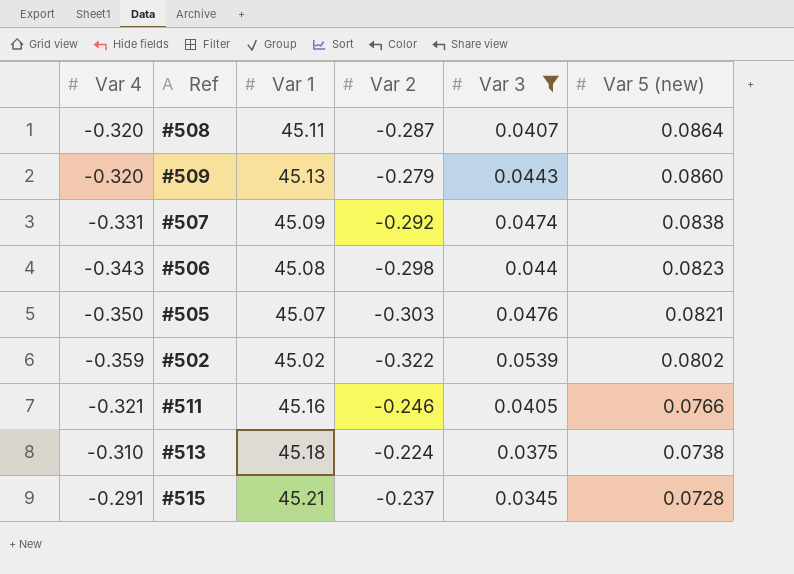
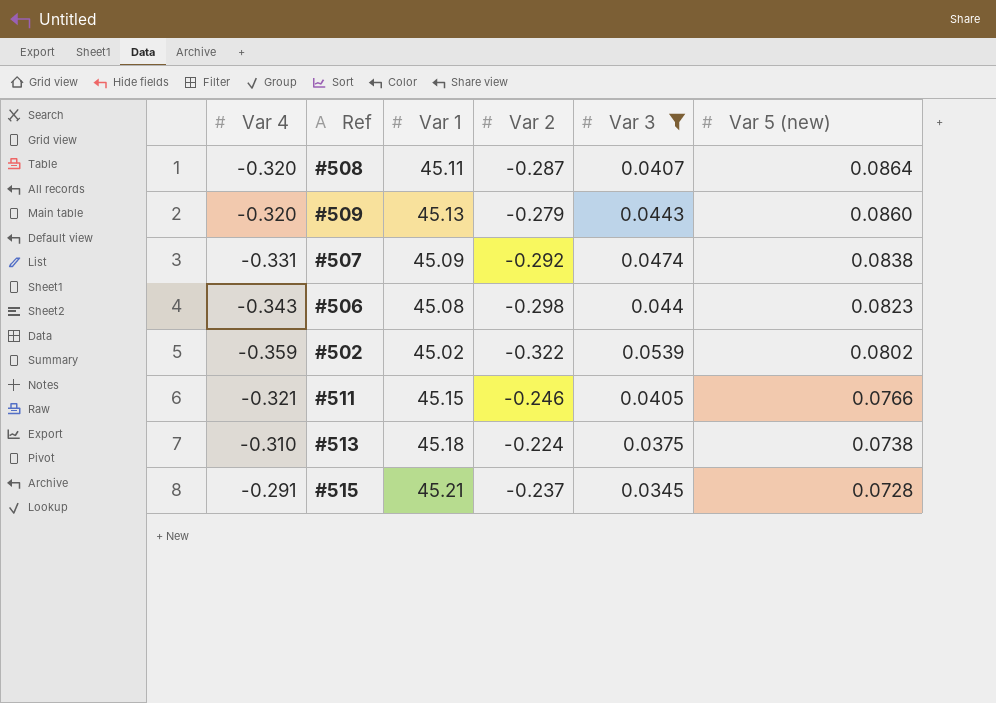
row #505: -0.350 | 45.07 | -0.303 | 0.0476 | 0.0821 -> none
#511 | Var 1: 45.16 -> 45.15

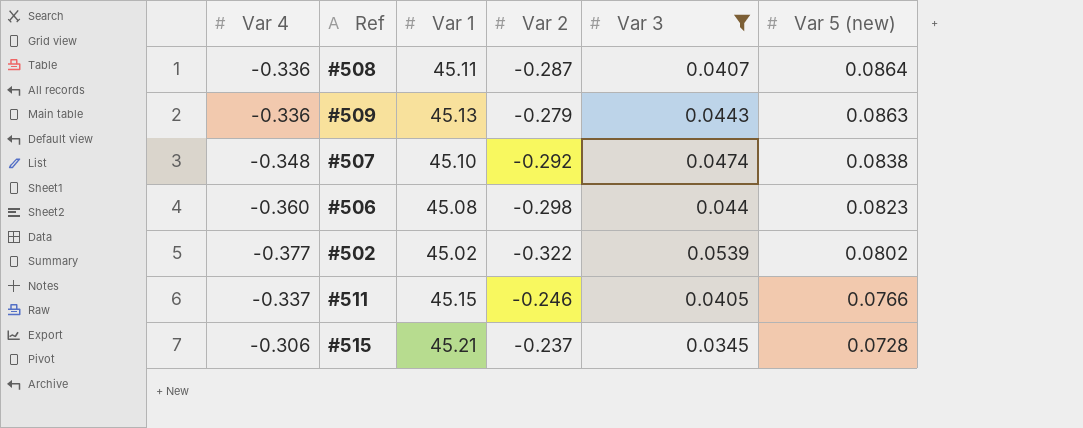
row #513: -0.310 | 45.18 | -0.224 | 0.0375 | 0.0738 -> none
#508 | Var 4: -0.320 -> -0.336
#509 | Var 4: -0.320 -> -0.336
#509 | Var 5 (new): 0.0860 -> 0.0863
#507 | Var 4: -0.331 -> -0.348
#507 | Var 1: 45.09 -> 45.10
#506 | Var 4: -0.343 -> -0.360
#502 | Var 4: -0.359 -> -0.377
#511 | Var 4: -0.321 -> -0.337
#515 | Var 4: -0.291 -> -0.306

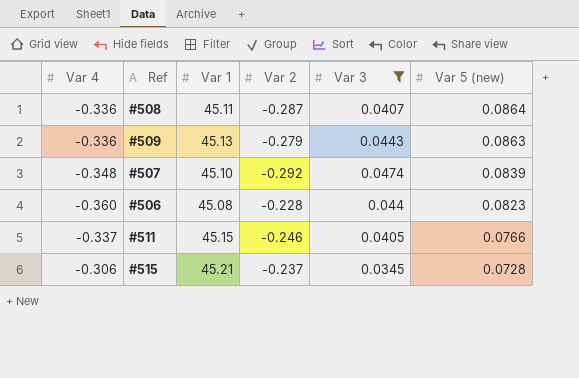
row #502: -0.377 | 45.02 | -0.322 | 0.0539 | 0.0802 -> none
#507 | Var 5 (new): 0.0838 -> 0.0839
#506 | Var 2: -0.298 -> -0.228

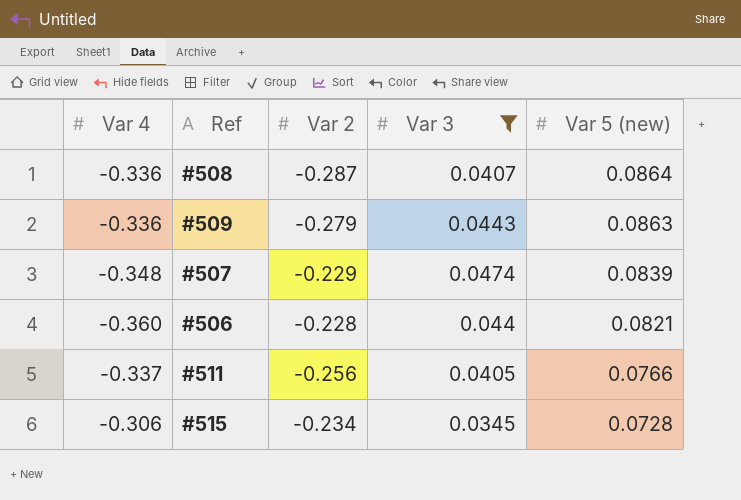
column Var 1 | position: 3 -> none
#507 | Var 2: -0.292 -> -0.229
#506 | Var 5 (new): 0.0823 -> 0.0821
#511 | Var 2: -0.246 -> -0.256
#515 | Var 2: -0.237 -> -0.234

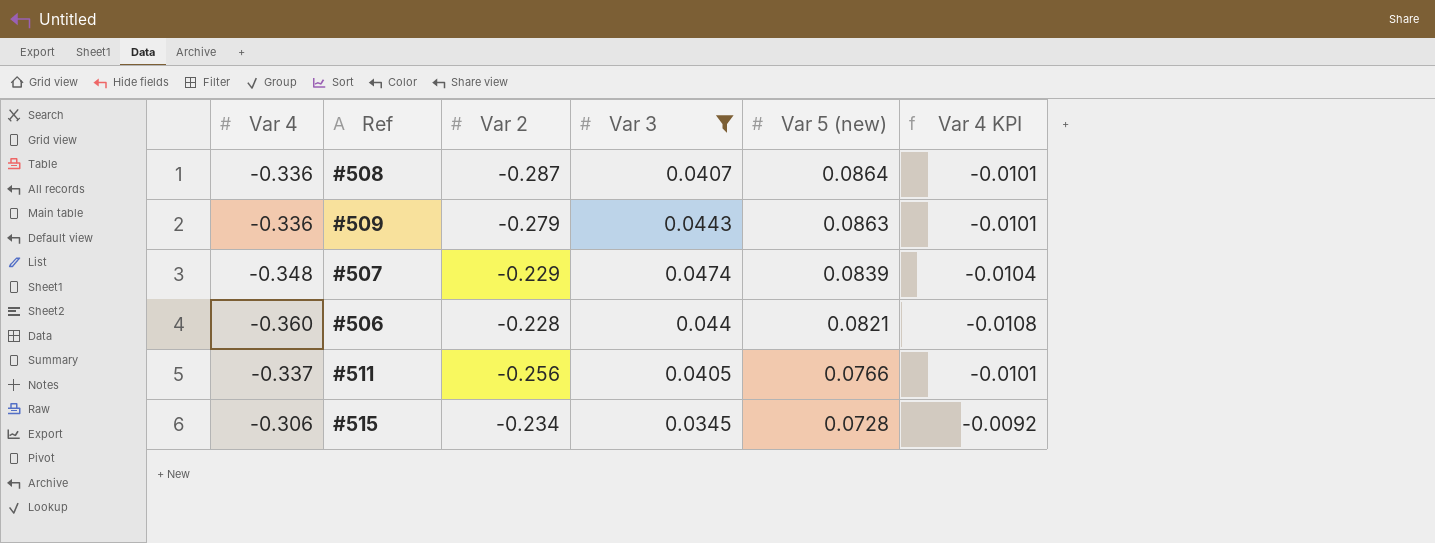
column Var 4 KPI | formula: none -> [Var 4] * 0.03

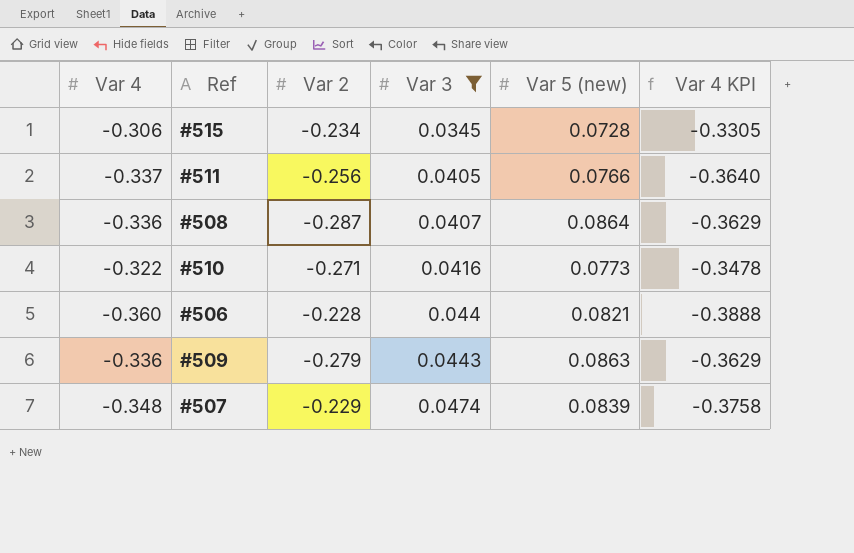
row order: Var 5 (new) descending -> Var 3 ascending
column Var 4 KPI | formula: [Var 4] * 0.03 -> [Var 4] * 1.08
row #510: none -> -0.322 | -0.271 | 0.0416 | 0.0773 | -0.3478

